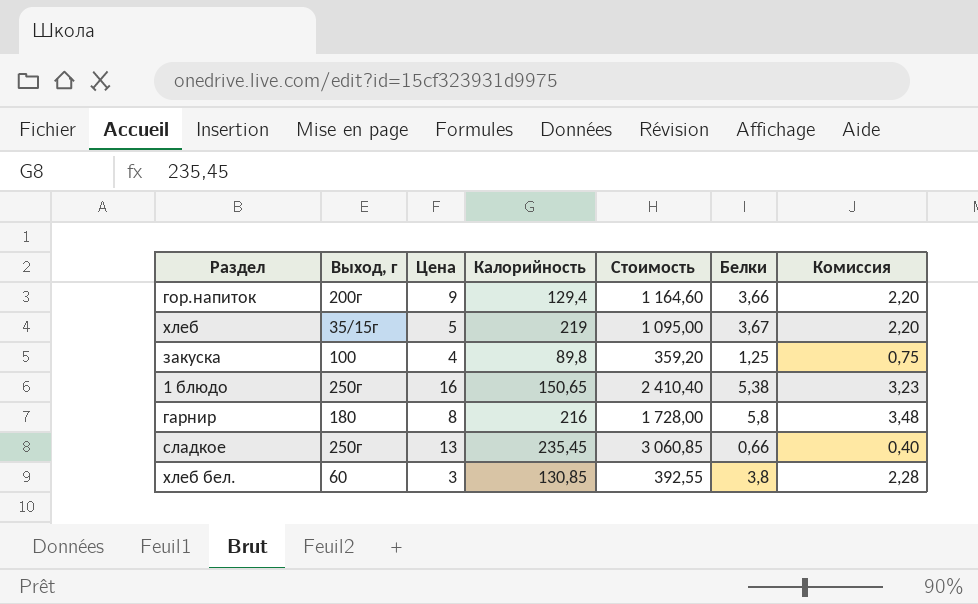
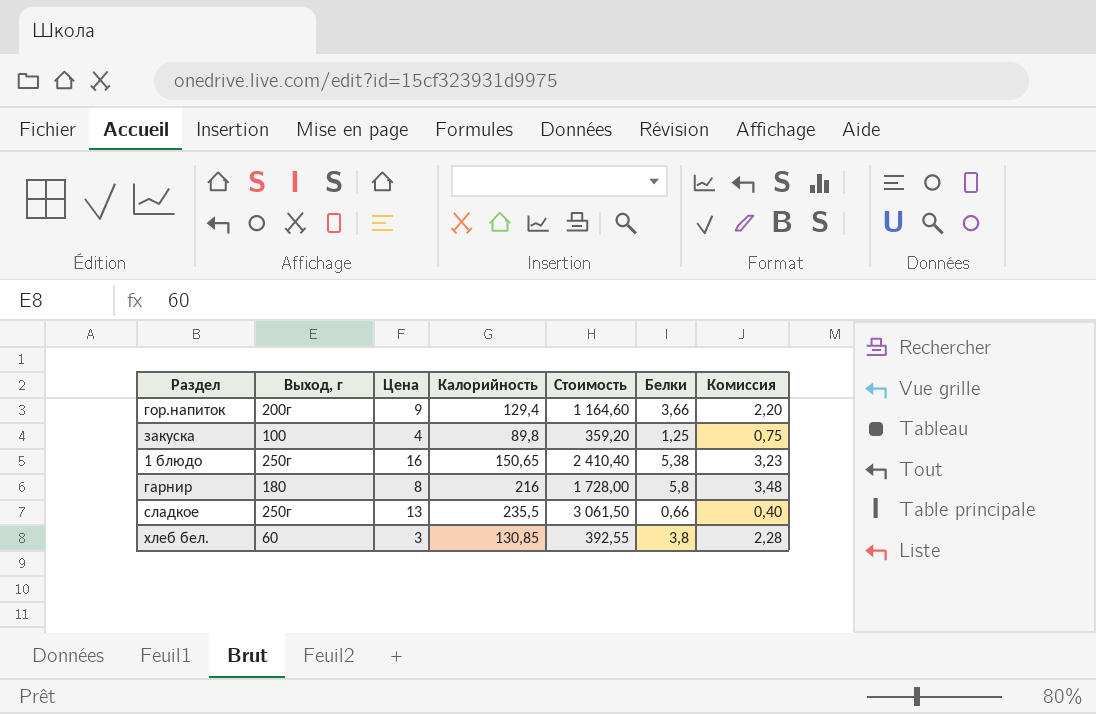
row хлеб: 35/15г | 5 | 219 | 1 095,00 | 3,67 | 2,20 -> none
сладкое | Калорийность: 235,45 -> 235,5
сладкое | Стоимость: 3 060,85 -> 3 061,50

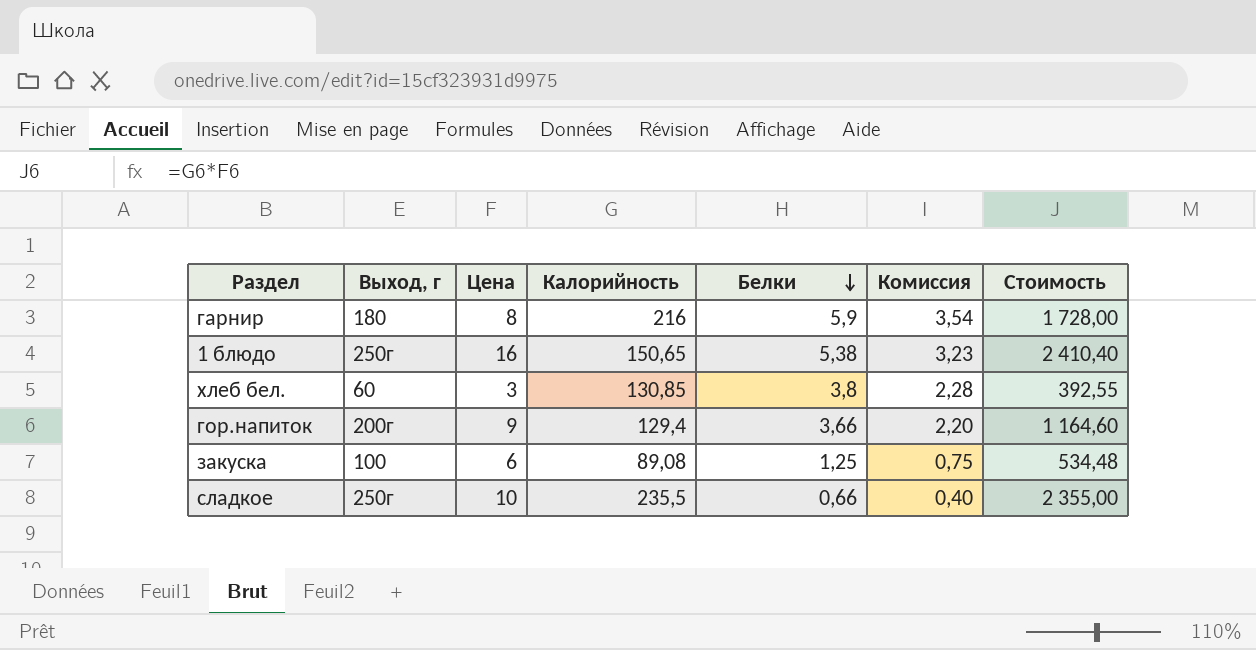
row order: none -> Белки descending
column Стоимость | position: 5 -> 7
гарнир | Белки: 5,8 -> 5,9
гарнир | Комиссия: 3,48 -> 3,54
закуска | Цена: 4 -> 6
закуска | Калорийность: 89,8 -> 89,08
закуска | Стоимость: 359,20 -> 534,48
сладкое | Цена: 13 -> 10
сладкое | Стоимость: 3 061,50 -> 2 355,00

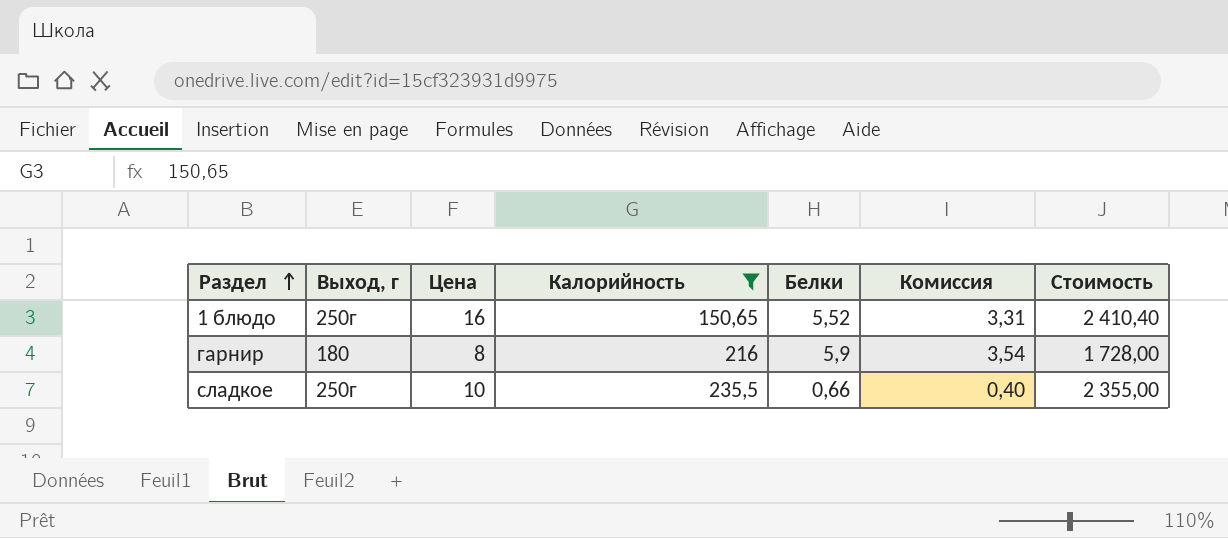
filter: none -> Калорийность >= 150,65
row order: Белки descending -> Раздел ascending
1 блюдо | Белки: 5,38 -> 5,52
1 блюдо | Комиссия: 3,23 -> 3,31

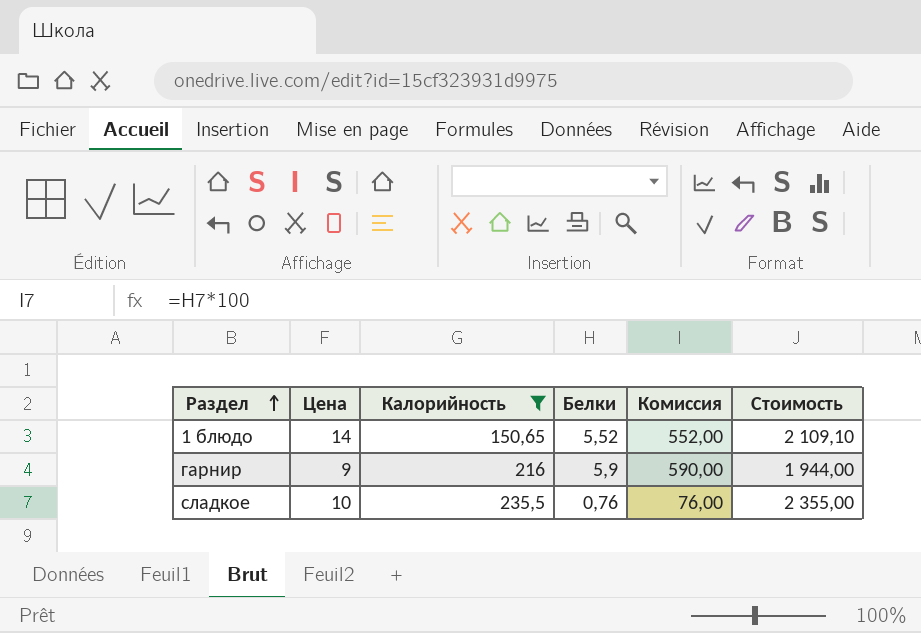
column Выход, г | position: 2 -> none
column Комиссия | formula: [Белки] * 0,6 -> [Белки] * 100
1 блюдо | Цена: 16 -> 14
1 блюдо | Стоимость: 2 410,40 -> 2 109,10
гарнир | Цена: 8 -> 9
гарнир | Стоимость: 1 728,00 -> 1 944,00
сладкое | Белки: 0,66 -> 0,76

